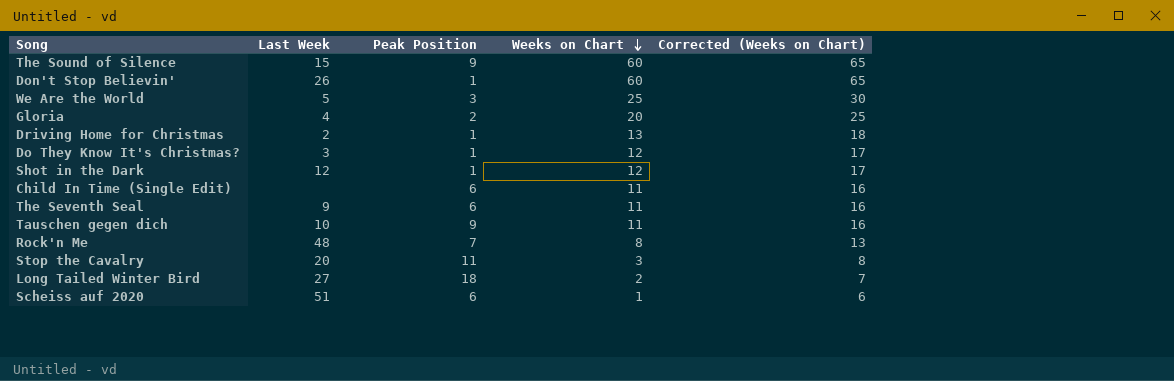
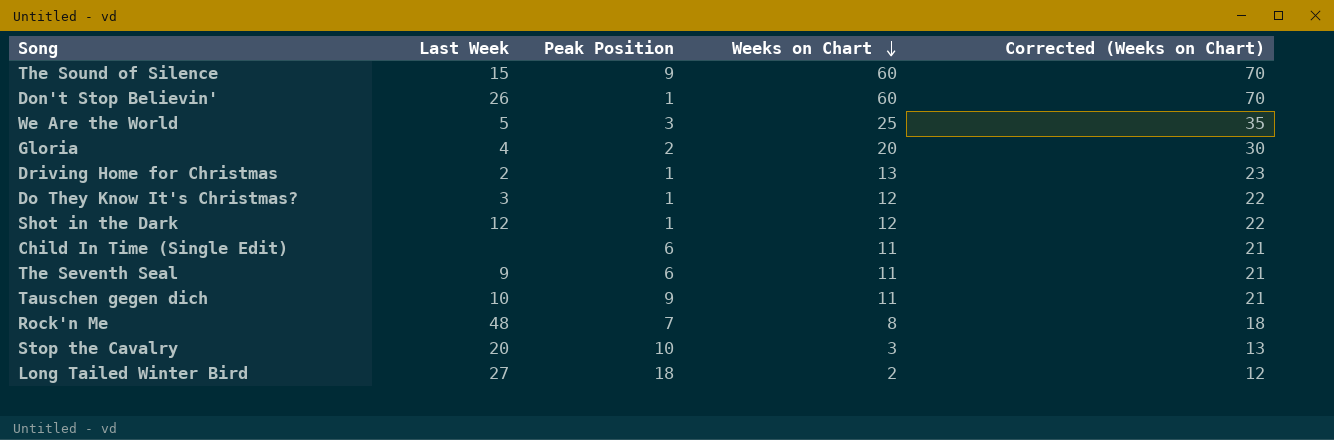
column Corrected (Weeks on Chart) | formula: [Weeks on Chart] + 5 -> [Weeks on Chart] + 10
row Scheiss auf 2020: 51 | 6 | 1 | 6 -> none
Stop the Cavalry | Peak Position: 11 -> 10

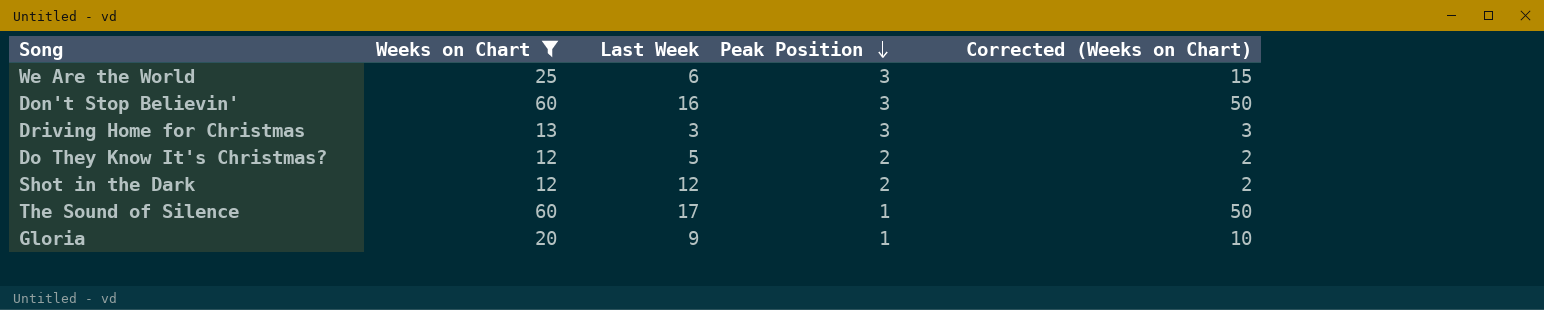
filter: none -> Weeks on Chart >= 12
row order: Weeks on Chart descending -> Peak Position descending
column Weeks on Chart | position: 4 -> 2
column Corrected (Weeks on Chart) | formula: [Weeks on Chart] + 10 -> [Weeks on Chart] - 10
We Are the World | Last Week: 5 -> 6
Don't Stop Believin' | Last Week: 26 -> 16
Don't Stop Believin' | Peak Position: 1 -> 3
Driving Home for Christmas | Last Week: 2 -> 3
Driving Home for Christmas | Peak Position: 1 -> 3
Do They Know It's Christmas? | Last Week: 3 -> 5
Do They Know It's Christmas? | Peak Position: 1 -> 2
Shot in the Dark | Peak Position: 1 -> 2
The Sound of Silence | Last Week: 15 -> 17
The Sound of Silence | Peak Position: 9 -> 1
Gloria | Last Week: 4 -> 9
Gloria | Peak Position: 2 -> 1

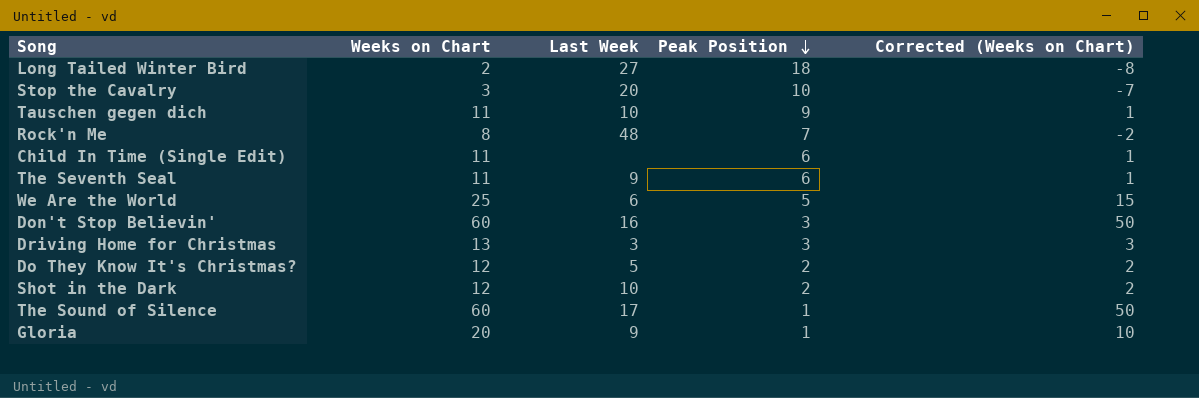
filter: Weeks on Chart >= 12 -> none
We Are the World | Peak Position: 3 -> 5
Shot in the Dark | Last Week: 12 -> 10

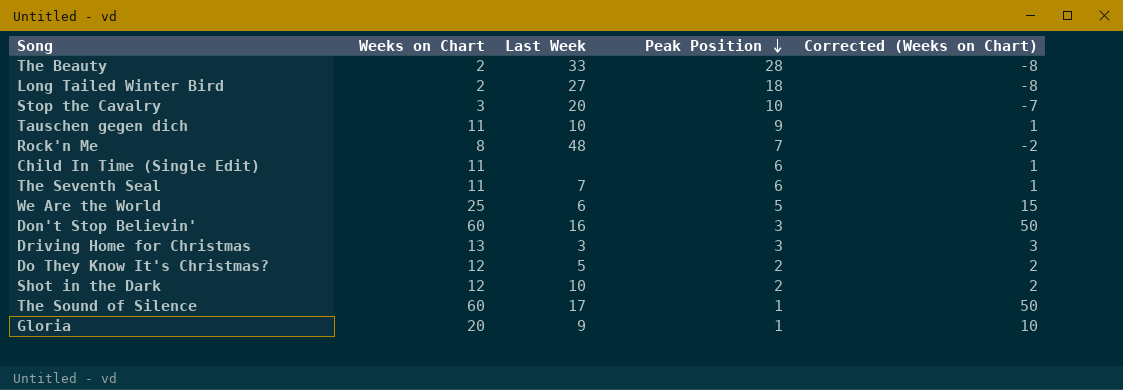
row The Beauty: none -> 2 | 33 | 28 | -8
The Seventh Seal | Last Week: 9 -> 7

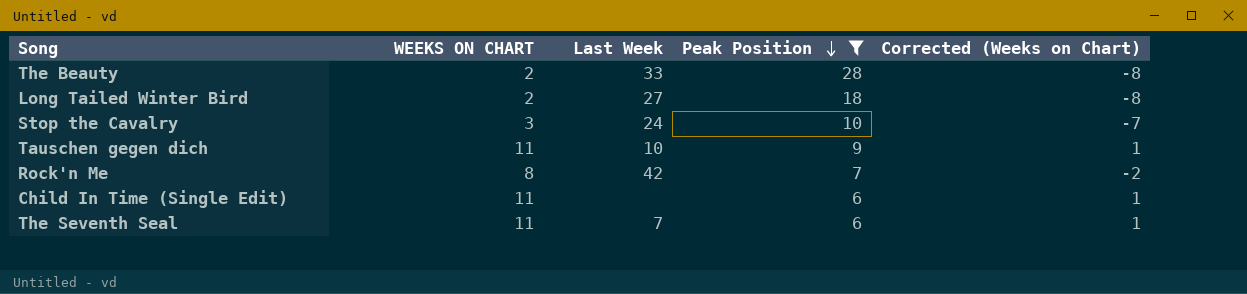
filter: none -> Peak Position >= 6
column name: Weeks on Chart -> WEEKS ON CHART
Stop the Cavalry | Last Week: 20 -> 24
Rock'n Me | Last Week: 48 -> 42

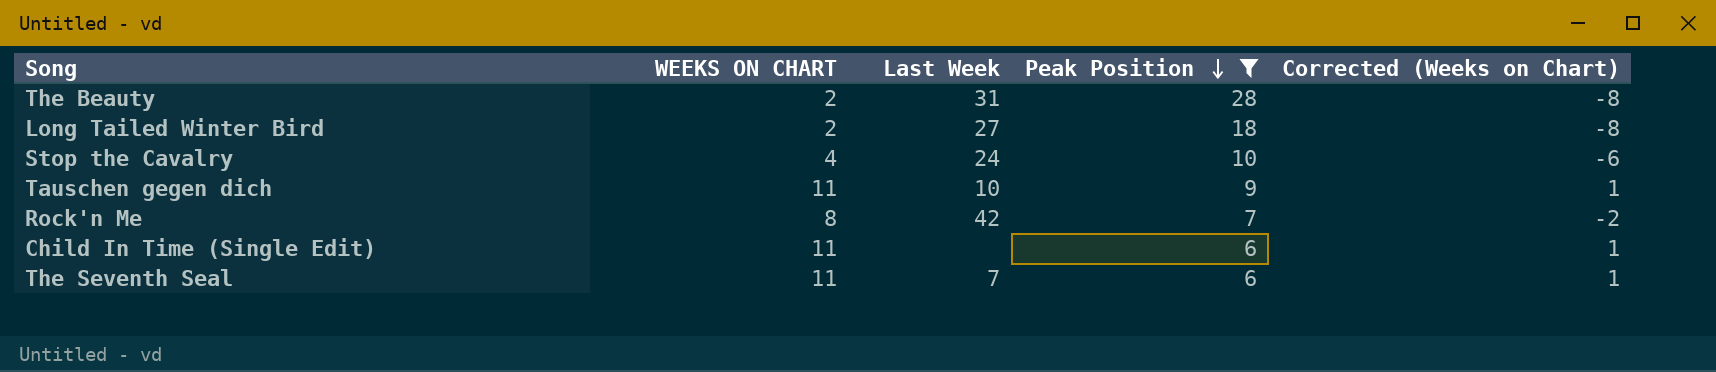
The Beauty | Last Week: 33 -> 31
Stop the Cavalry | WEEKS ON CHART: 3 -> 4
Stop the Cavalry | Corrected (Weeks on Chart): -7 -> -6

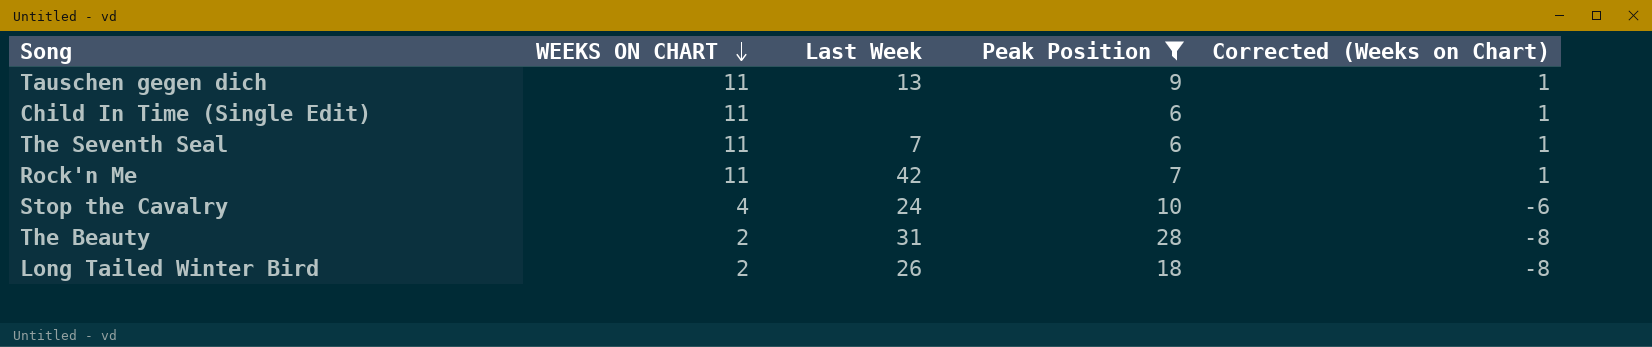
row order: Peak Position descending -> WEEKS ON CHART descending
Tauschen gegen dich | Last Week: 10 -> 13
Rock'n Me | WEEKS ON CHART: 8 -> 11
Rock'n Me | Corrected (Weeks on Chart): -2 -> 1
Long Tailed Winter Bird | Last Week: 27 -> 26

